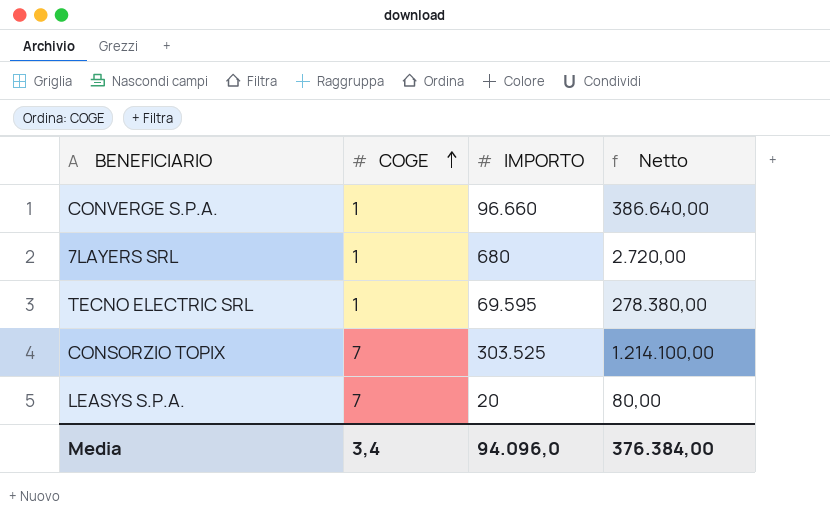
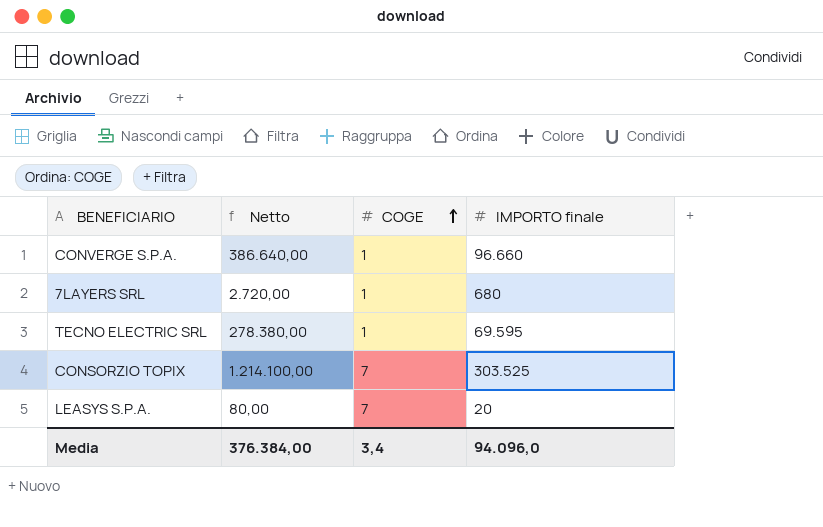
column Netto | position: 4 -> 2
column name: IMPORTO -> IMPORTO finale

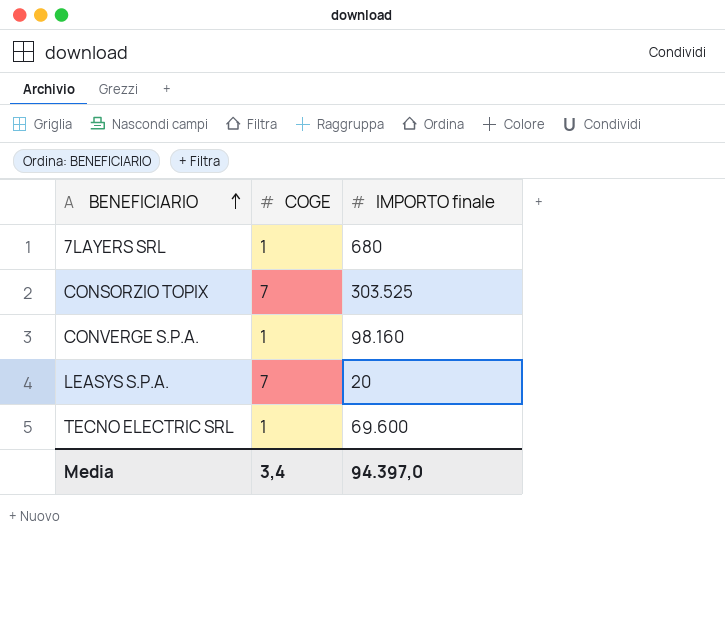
row order: COGE ascending -> BENEFICIARIO ascending
column Netto | formula: [IMPORTO finale] * 4 -> none
CONVERGE S.P.A. | IMPORTO finale: 96.660 -> 98.160
TECNO ELECTRIC SRL | IMPORTO finale: 69.595 -> 69.600
Media | IMPORTO finale: 94.096,0 -> 94.397,0

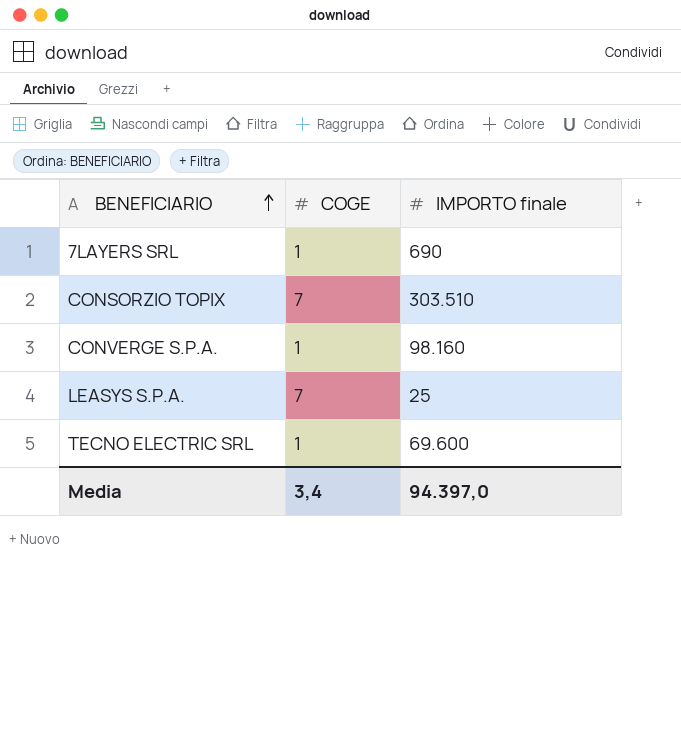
7LAYERS SRL | IMPORTO finale: 680 -> 690
CONSORZIO TOPIX | IMPORTO finale: 303.525 -> 303.510
LEASYS S.P.A. | IMPORTO finale: 20 -> 25

